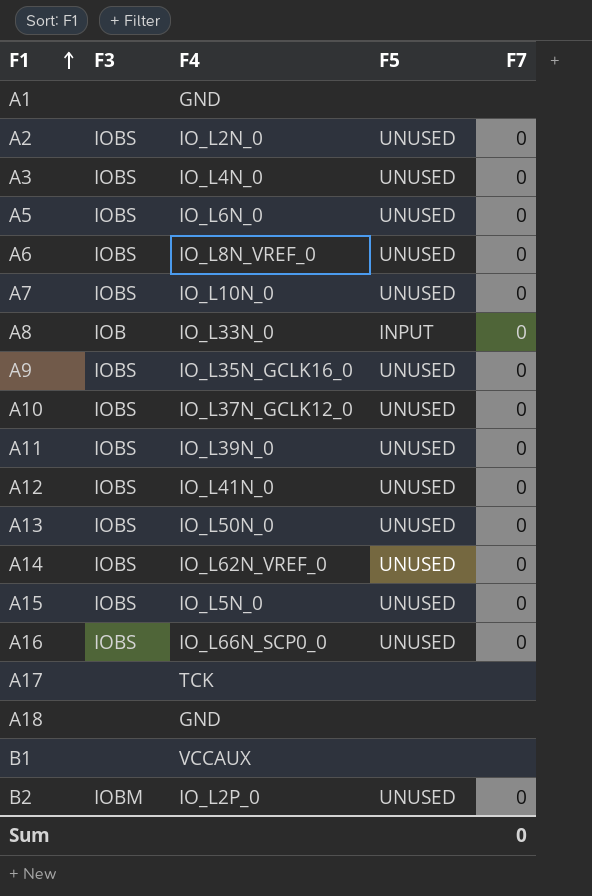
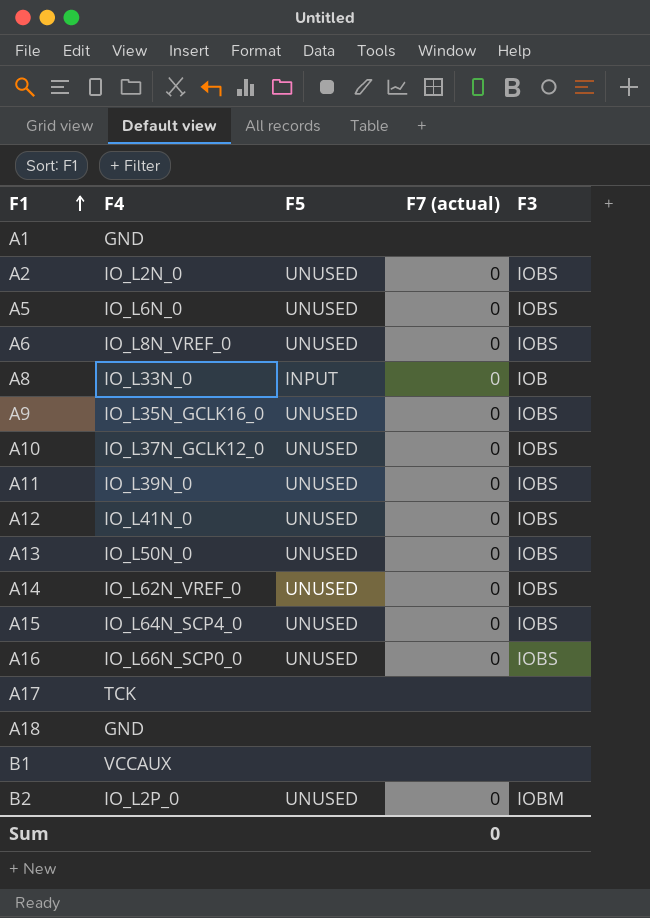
column name: F7 -> F7 (actual)
column F3 | position: 2 -> 5
row A3: IOBS | IO_L4N_0 | UNUSED | 0 -> none
row A7: IOBS | IO_L10N_0 | UNUSED | 0 -> none
A15 | F4: IO_L5N_0 -> IO_L64N_SCP4_0

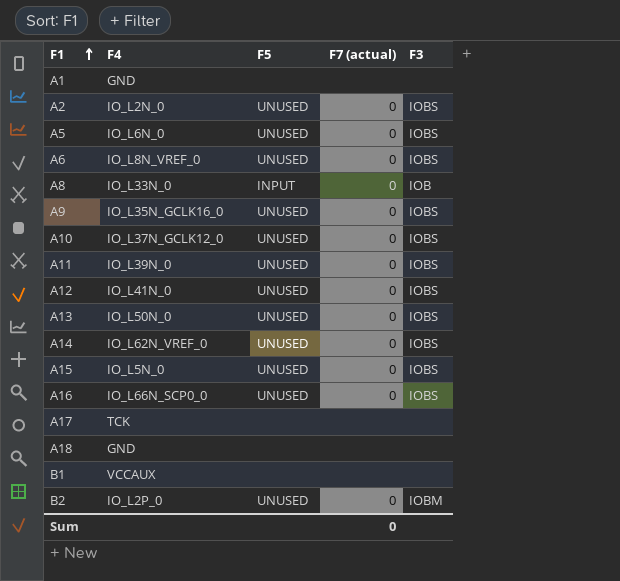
A15 | F4: IO_L64N_SCP4_0 -> IO_L5N_0

